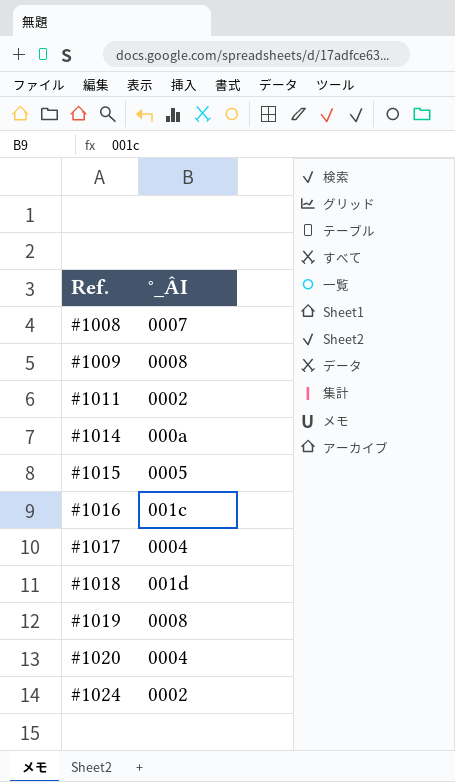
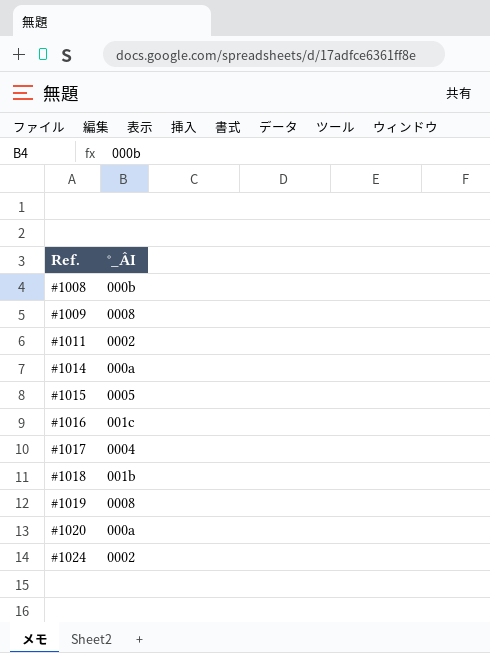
#1008 | °_ÂI: 0007 -> 000b
#1018 | °_ÂI: 001d -> 001b
#1020 | °_ÂI: 0004 -> 000a

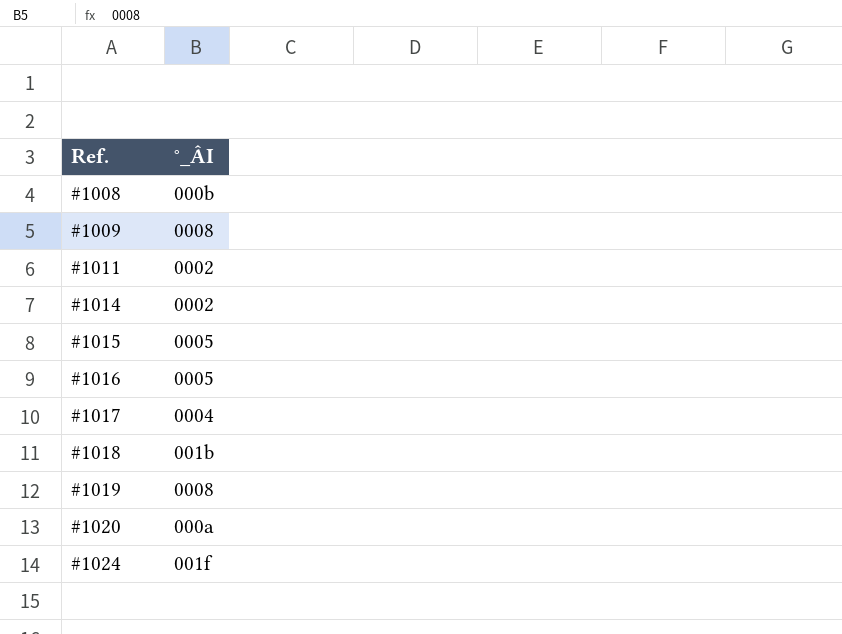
#1014 | °_ÂI: 000a -> 0002
#1016 | °_ÂI: 001c -> 0005
#1024 | °_ÂI: 0002 -> 001f

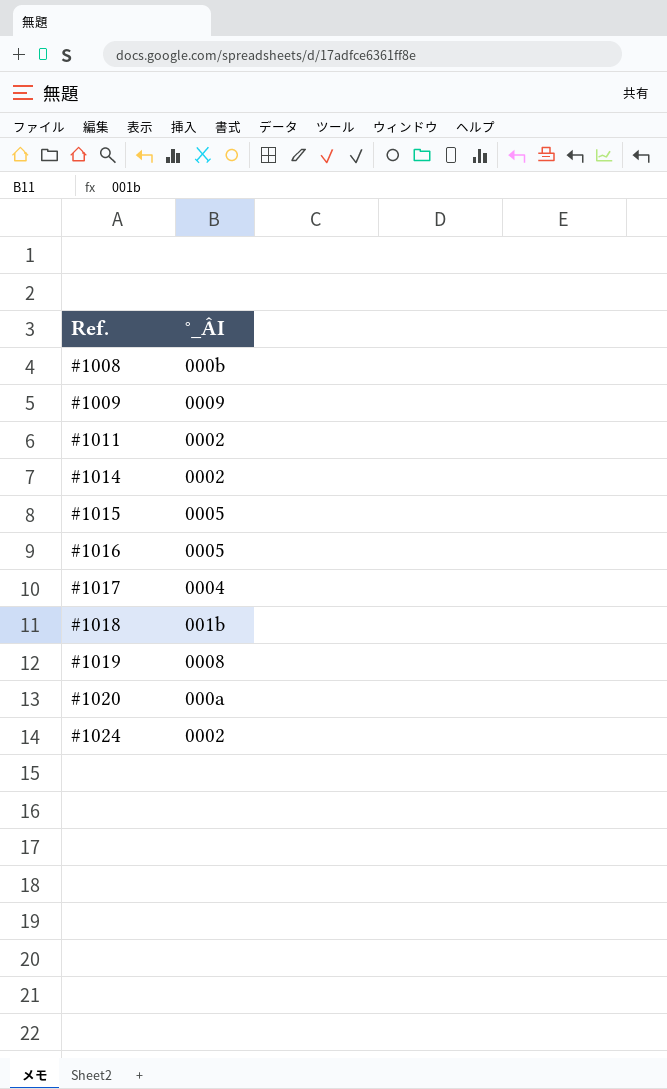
#1009 | °_ÂI: 0008 -> 0009
#1024 | °_ÂI: 001f -> 0002

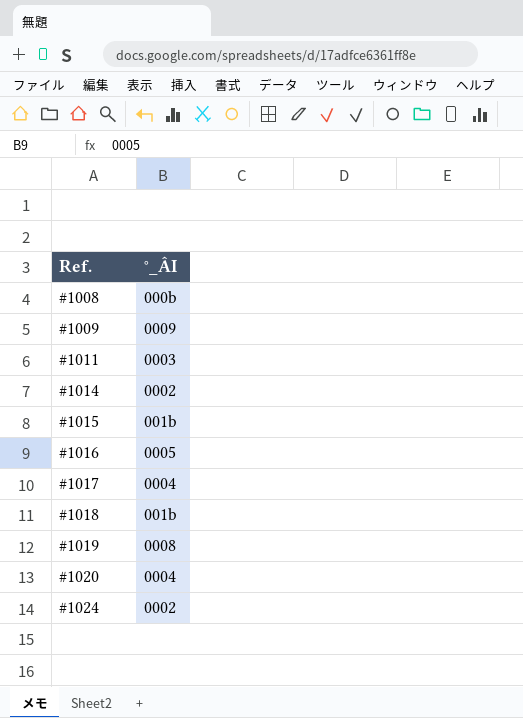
#1011 | °_ÂI: 0002 -> 0003
#1015 | °_ÂI: 0005 -> 001b
#1020 | °_ÂI: 000a -> 0004

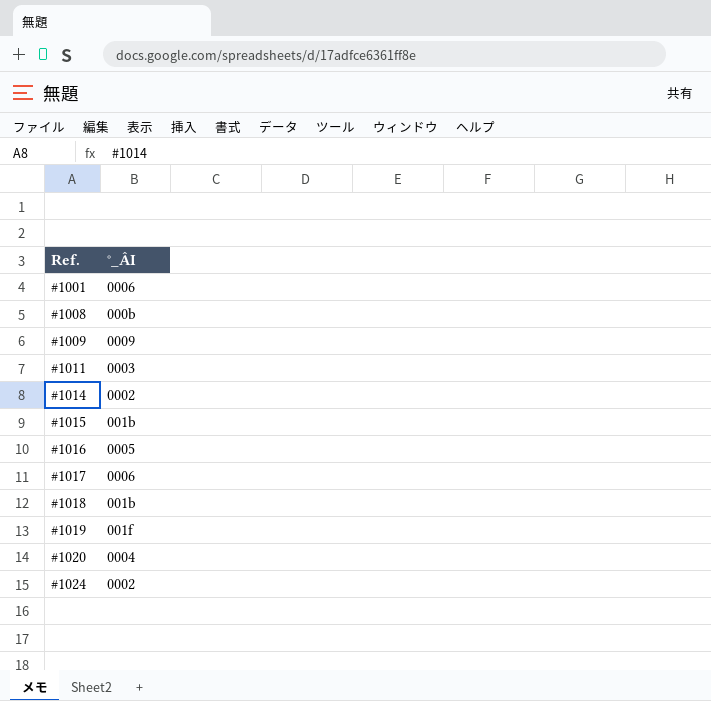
row #1001: none -> 0006
#1017 | °_ÂI: 0004 -> 0006
#1019 | °_ÂI: 0008 -> 001f

